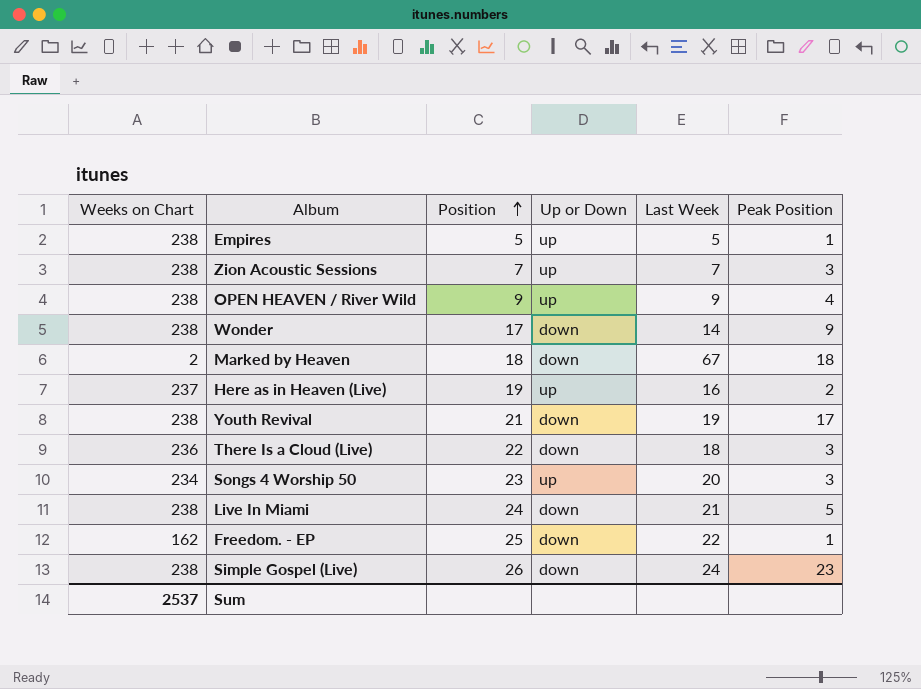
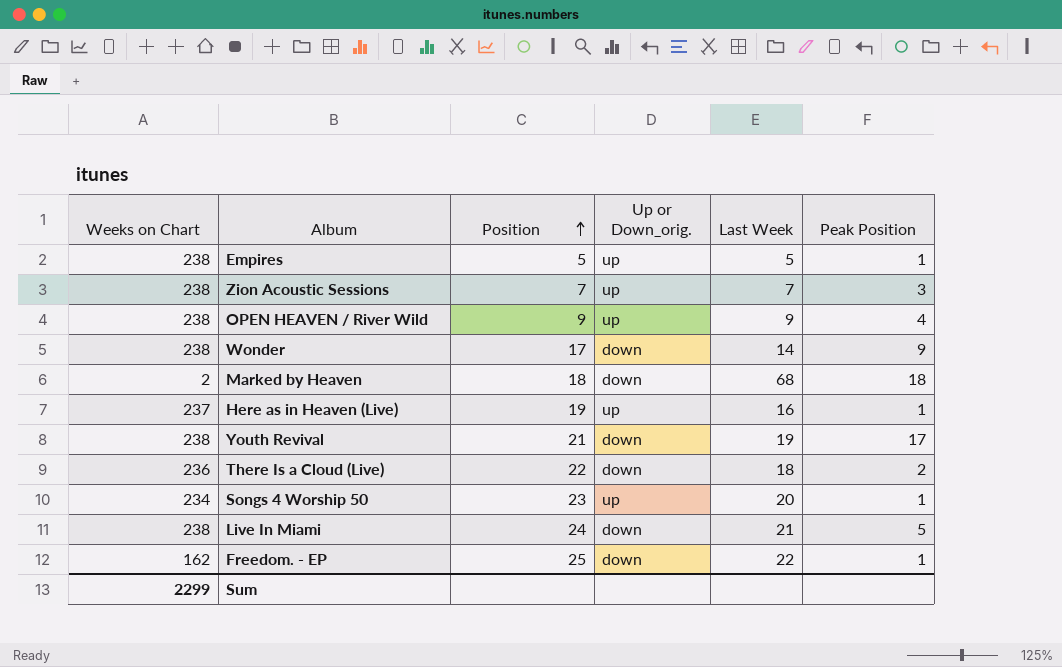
column name: Up or Down -> Up or Down_orig.
row Simple Gospel (Live): 238 | 26 | down | 24 | 23 -> none
Marked by Heaven | Last Week: 67 -> 68
Here as in Heaven (Live) | Peak Position: 2 -> 1
There Is a Cloud (Live) | Peak Position: 3 -> 2
Songs 4 Worship 50 | Peak Position: 3 -> 1
Sum | Weeks on Chart: 2537 -> 2299

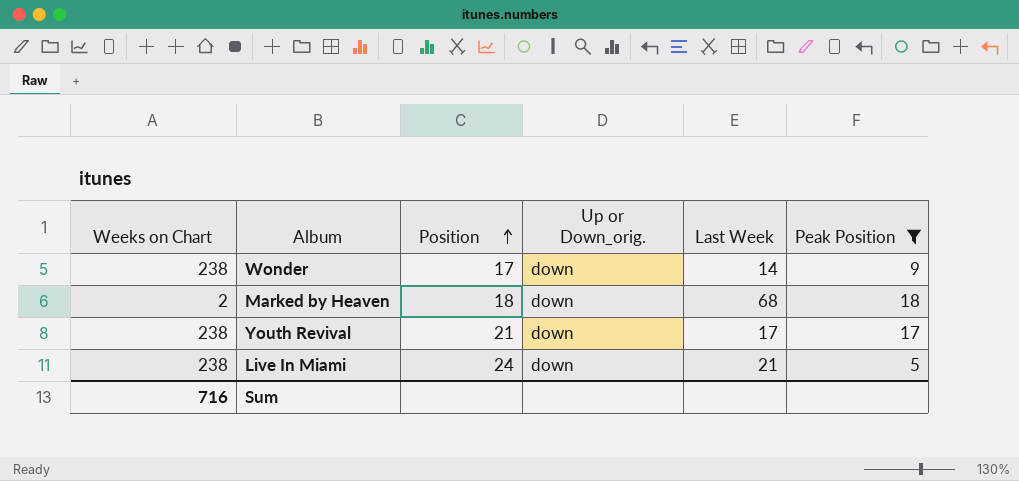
filter: none -> Peak Position >= 5
Youth Revival | Last Week: 19 -> 17
Sum | Weeks on Chart: 2299 -> 716

